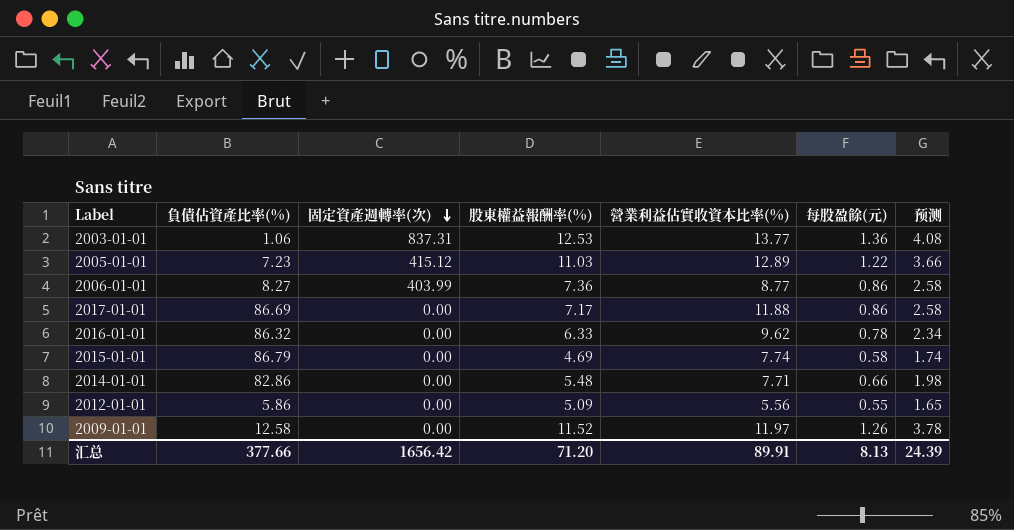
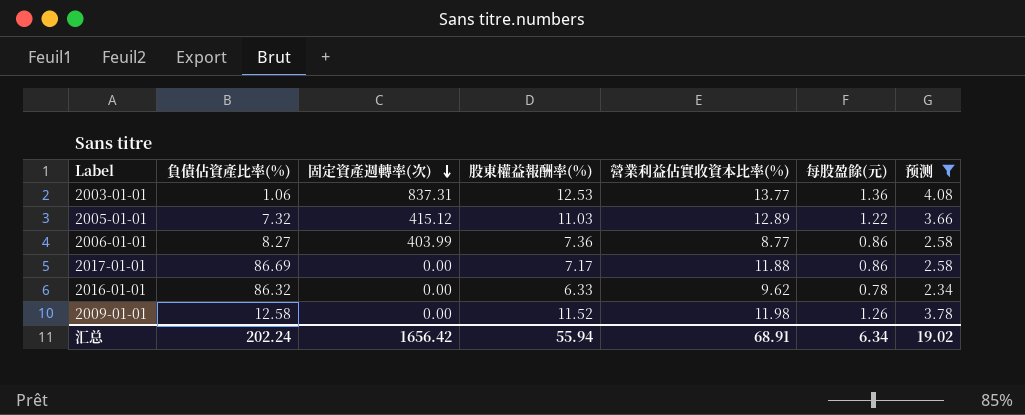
filter: none -> 预测 >= 2.34
2005-01-01 | 負債佔資產比率(%): 7.23 -> 7.32
2009-01-01 | 營業利益佔實收資本比率(%): 11.97 -> 11.98
汇总 | 負債佔資產比率(%): 377.66 -> 202.24
汇总 | 股東權益報酬率(%): 71.20 -> 55.94
汇总 | 營業利益佔實收資本比率(%): 89.91 -> 68.91
汇总 | 每股盈餘(元): 8.13 -> 6.34
汇总 | 预测: 24.39 -> 19.02

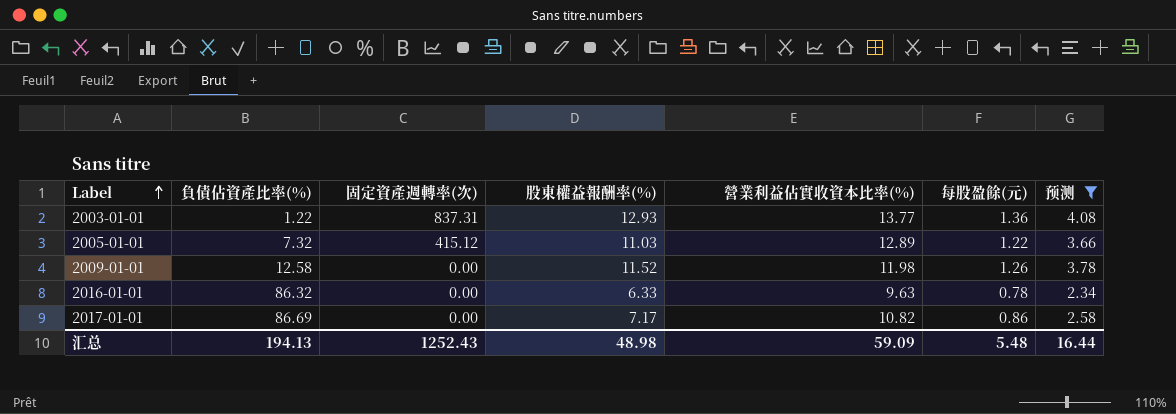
row order: 固定資產週轉率(次) descending -> Label ascending
row 2006-01-01: 8.27 | 403.99 | 7.36 | 8.77 | 0.86 | 2.58 -> none
2003-01-01 | 負債佔資產比率(%): 1.06 -> 1.22
2003-01-01 | 股東權益報酬率(%): 12.53 -> 12.93
2016-01-01 | 營業利益佔實收資本比率(%): 9.62 -> 9.63
2017-01-01 | 營業利益佔實收資本比率(%): 11.88 -> 10.82
汇总 | 負債佔資產比率(%): 202.24 -> 194.13
汇总 | 固定資產週轉率(次): 1656.42 -> 1252.43
汇总 | 股東權益報酬率(%): 55.94 -> 48.98
汇总 | 營業利益佔實收資本比率(%): 68.91 -> 59.09
汇总 | 每股盈餘(元): 6.34 -> 5.48
汇总 | 预测: 19.02 -> 16.44

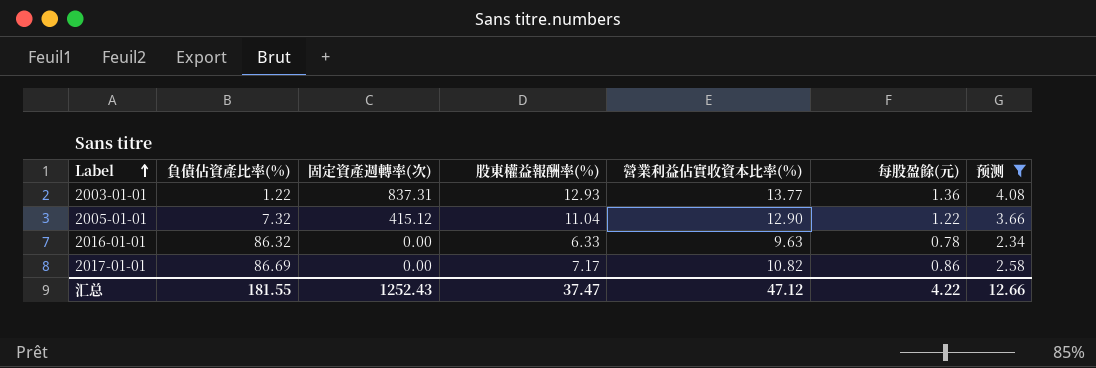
row 2009-01-01: 12.58 | 0.00 | 11.52 | 11.98 | 1.26 | 3.78 -> none
2005-01-01 | 股東權益報酬率(%): 11.03 -> 11.04
2005-01-01 | 營業利益佔實收資本比率(%): 12.89 -> 12.90
汇总 | 負債佔資產比率(%): 194.13 -> 181.55
汇总 | 股東權益報酬率(%): 48.98 -> 37.47
汇总 | 營業利益佔實收資本比率(%): 59.09 -> 47.12
汇总 | 每股盈餘(元): 5.48 -> 4.22
汇总 | 预测: 16.44 -> 12.66

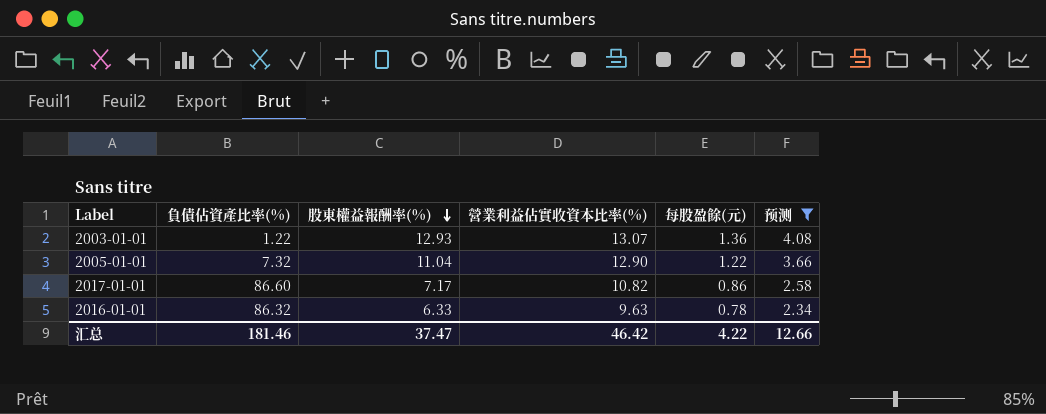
row order: Label ascending -> 股東權益報酬率(%) descending
column 固定資產週轉率(次) | position: 3 -> none
2003-01-01 | 營業利益佔實收資本比率(%): 13.77 -> 13.07
2017-01-01 | 負債佔資產比率(%): 86.69 -> 86.60
汇总 | 負債佔資產比率(%): 181.55 -> 181.46
汇总 | 營業利益佔實收資本比率(%): 47.12 -> 46.42

